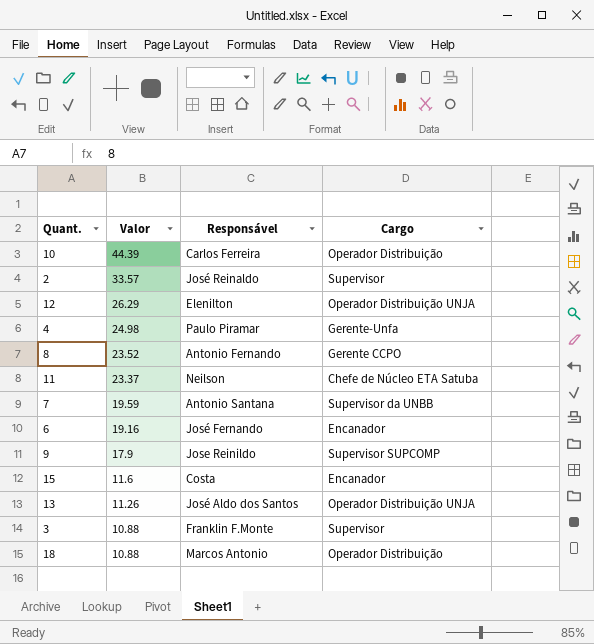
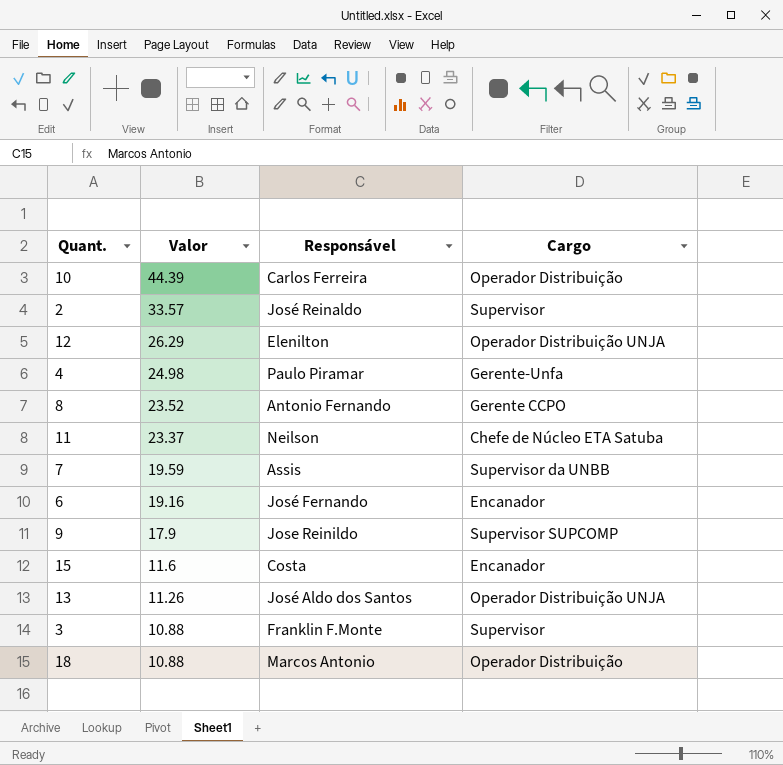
7 | Responsável: Antonio Santana -> Assis

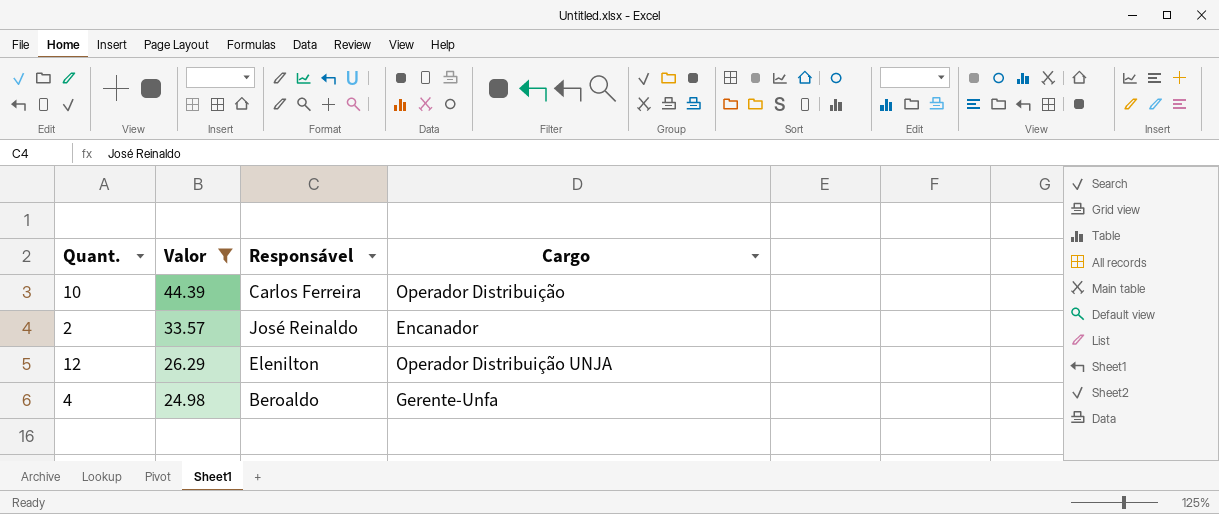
filter: none -> Valor >= 24.98
2 | Cargo: Supervisor -> Encanador
4 | Responsável: Paulo Piramar -> Beroaldo

